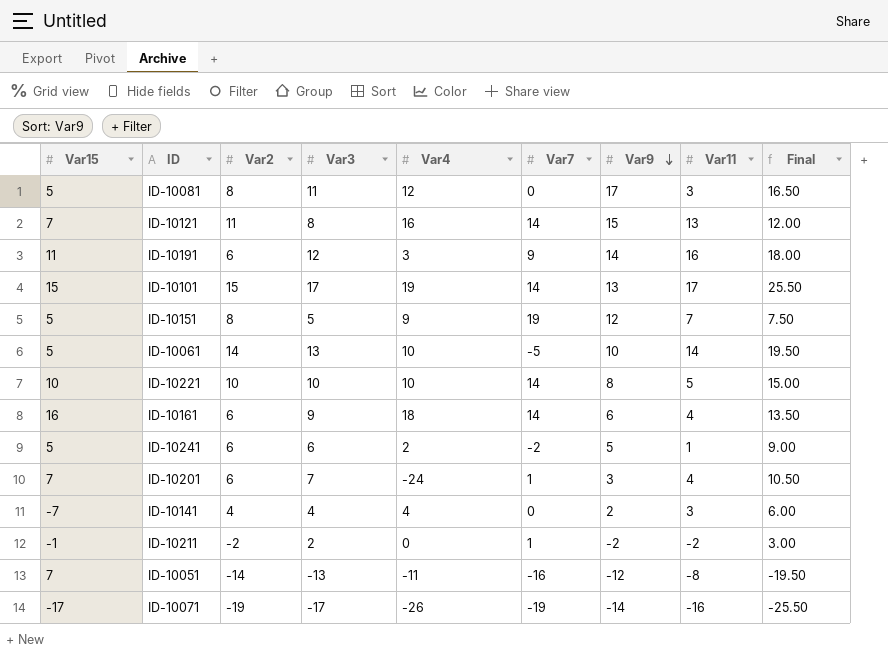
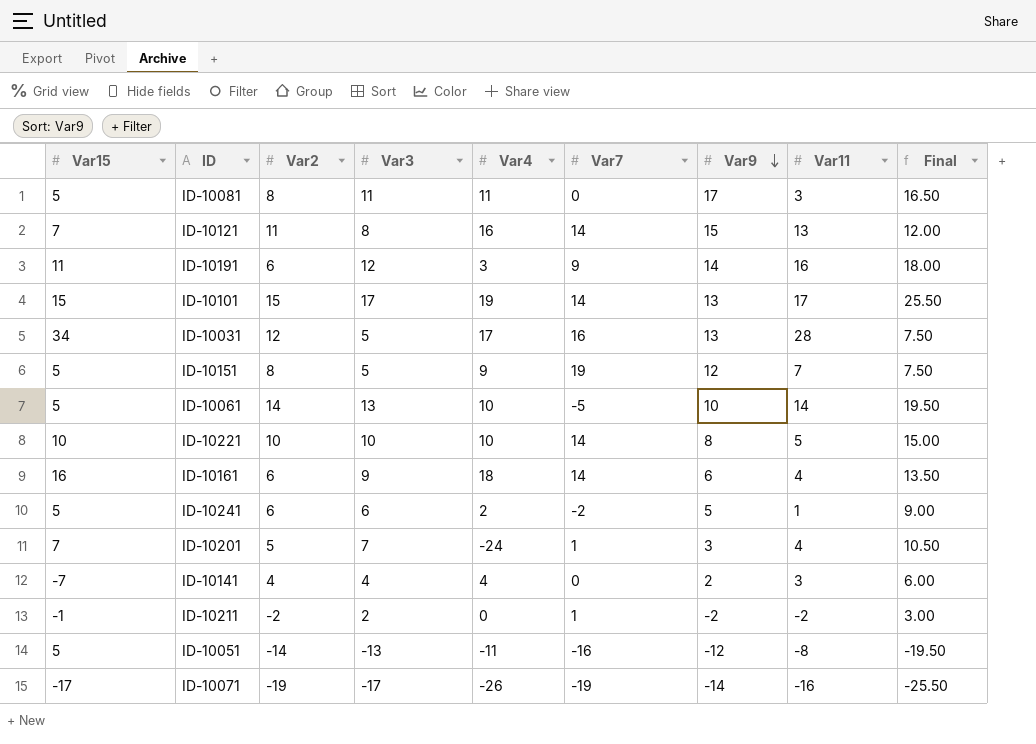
ID-10081 | Var4: 12 -> 11
row ID-10031: none -> 34 | 12 | 5 | 17 | 16 | 13 | 28 | 7.50
ID-10201 | Var2: 6 -> 5
ID-10051 | Var15: 7 -> 5

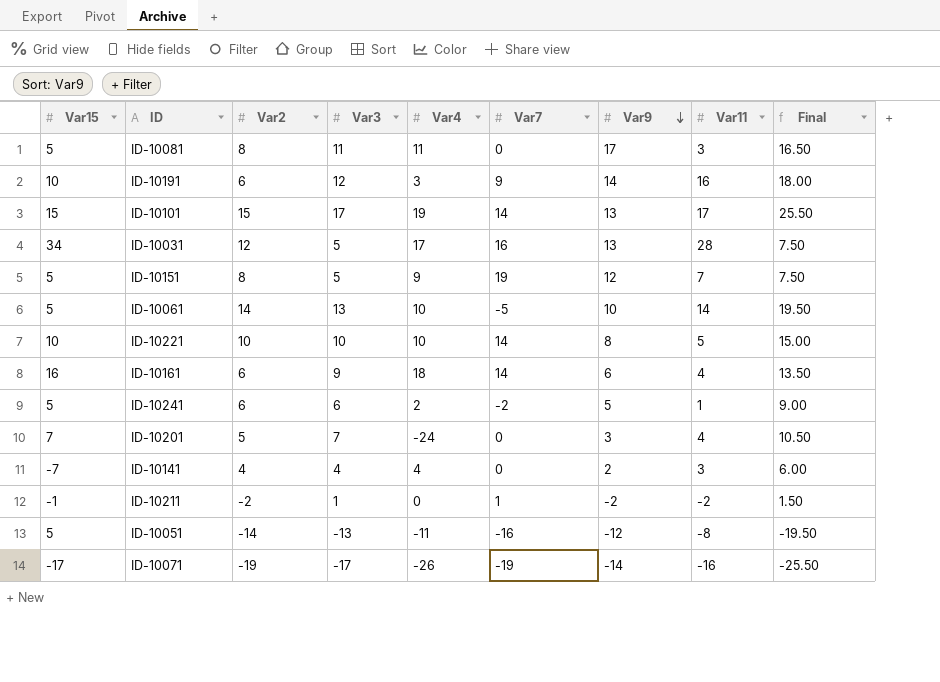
row ID-10121: 7 | 11 | 8 | 16 | 14 | 15 | 13 | 12.00 -> none
ID-10191 | Var15: 11 -> 10
ID-10201 | Var7: 1 -> 0
ID-10211 | Var3: 2 -> 1
ID-10211 | Final: 3.00 -> 1.50

